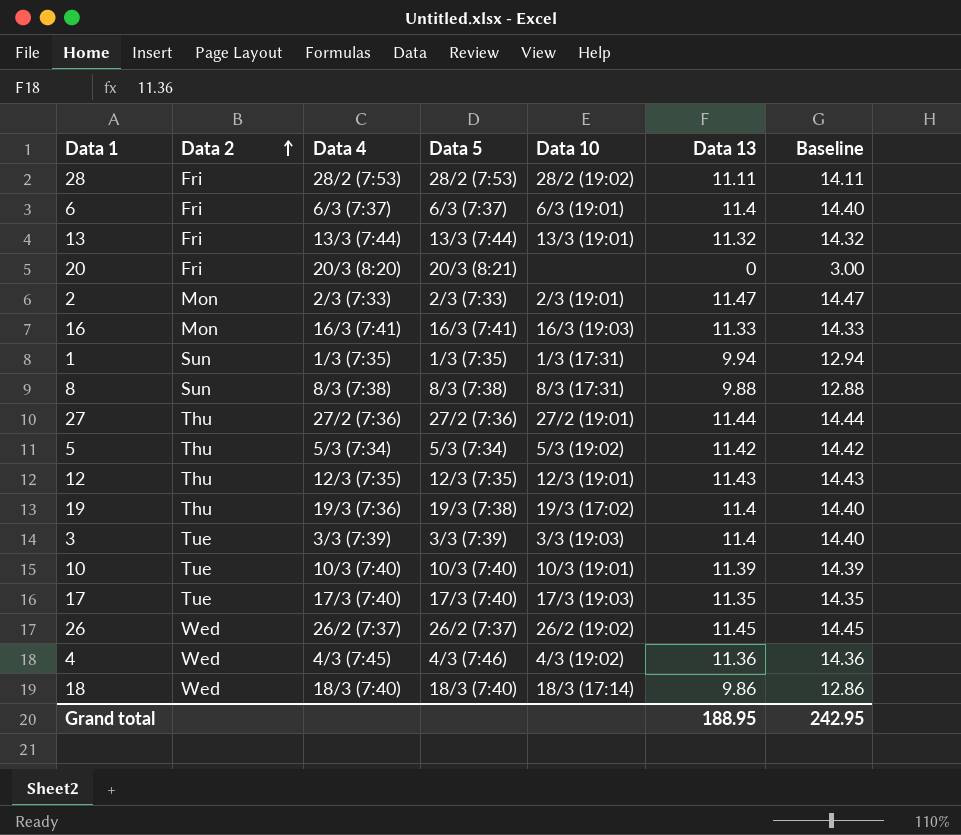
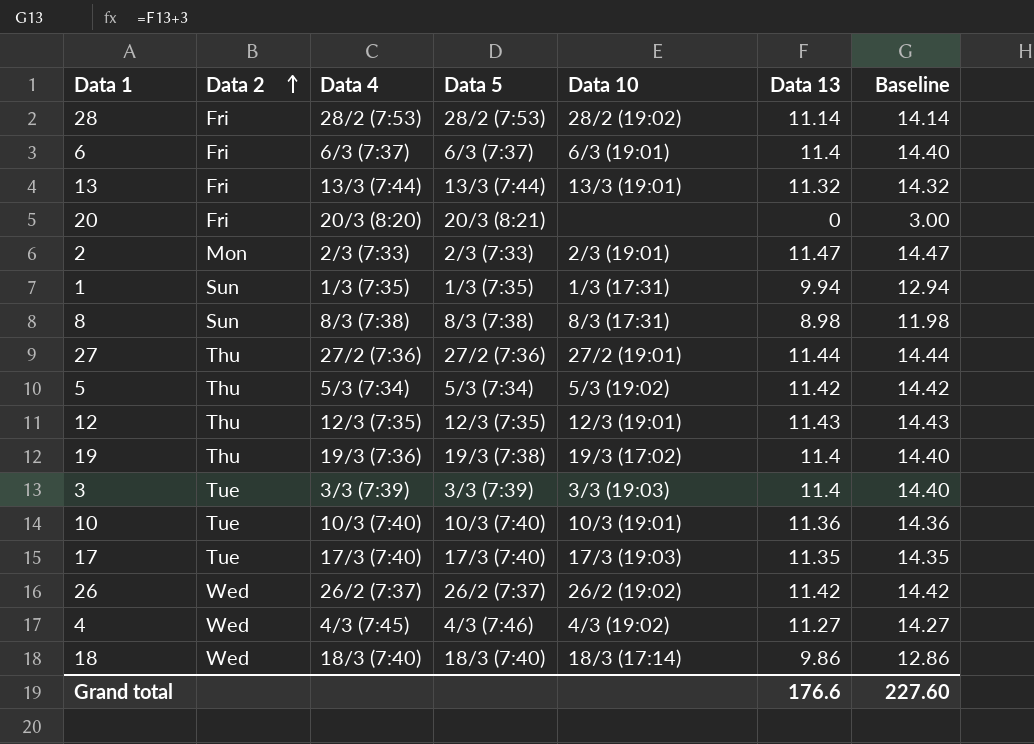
row 16: Mon | 16/3 (7:41) | 16/3 (7:41) | 16/3 (19:03) | 11.33 | 14.33 -> none
28 | Data 13: 11.11 -> 11.14
28 | Baseline: 14.11 -> 14.14
8 | Data 13: 9.88 -> 8.98
8 | Baseline: 12.88 -> 11.98
10 | Data 13: 11.39 -> 11.36
10 | Baseline: 14.39 -> 14.36
26 | Data 13: 11.45 -> 11.42
26 | Baseline: 14.45 -> 14.42
4 | Data 13: 11.36 -> 11.27
4 | Baseline: 14.36 -> 14.27
Grand total | Data 13: 188.95 -> 176.6
Grand total | Baseline: 242.95 -> 227.60

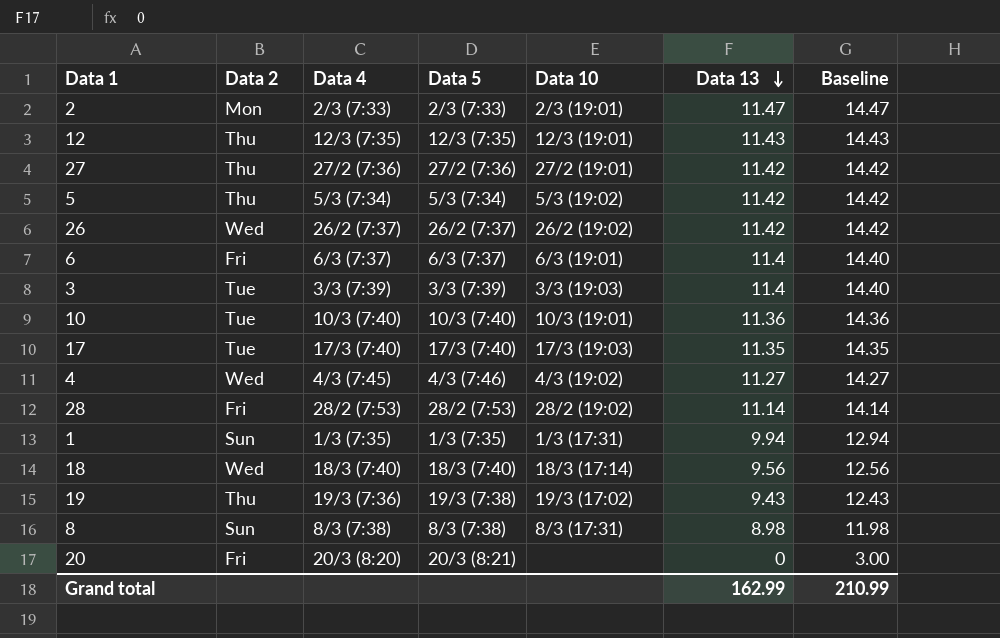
row order: Data 2 ascending -> Data 13 descending
row 13: Fri | 13/3 (7:44) | 13/3 (7:44) | 13/3 (19:01) | 11.32 | 14.32 -> none
27 | Data 13: 11.44 -> 11.42
27 | Baseline: 14.44 -> 14.42
18 | Data 13: 9.86 -> 9.56
18 | Baseline: 12.86 -> 12.56
19 | Data 13: 11.4 -> 9.43
19 | Baseline: 14.40 -> 12.43
Grand total | Data 13: 176.6 -> 162.99
Grand total | Baseline: 227.60 -> 210.99

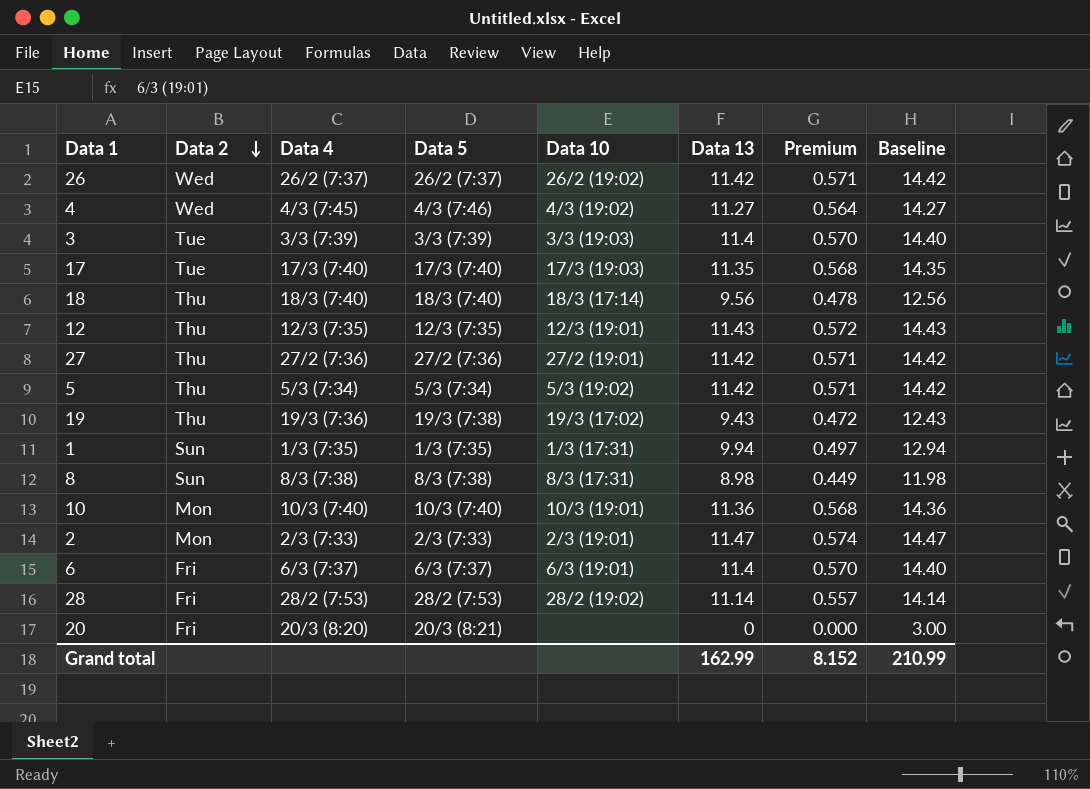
row order: Data 13 descending -> Data 2 descending
column Premium | formula: none -> [Data 13] * 0.05
18 | Data 2: Wed -> Thu
10 | Data 2: Tue -> Mon

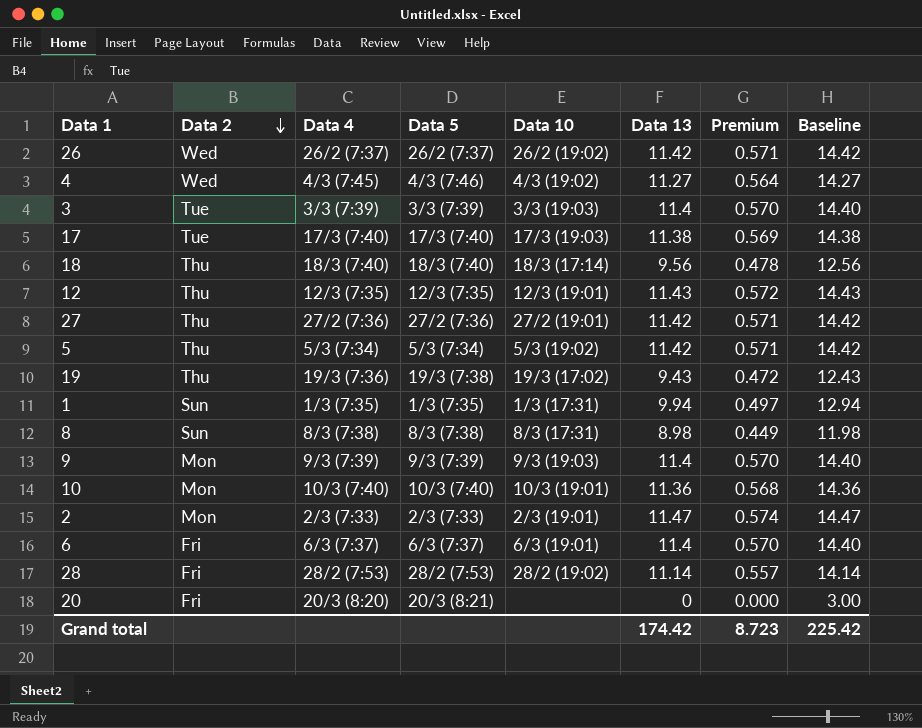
17 | Data 13: 11.35 -> 11.38
17 | Premium: 0.568 -> 0.569
17 | Baseline: 14.35 -> 14.38
row 9: none -> Mon | 9/3 (7:39) | 9/3 (7:39) | 9/3 (19:03) | 11.4 | 0.570 | 14.40
Grand total | Data 13: 162.99 -> 174.42
Grand total | Premium: 8.152 -> 8.723
Grand total | Baseline: 210.99 -> 225.42

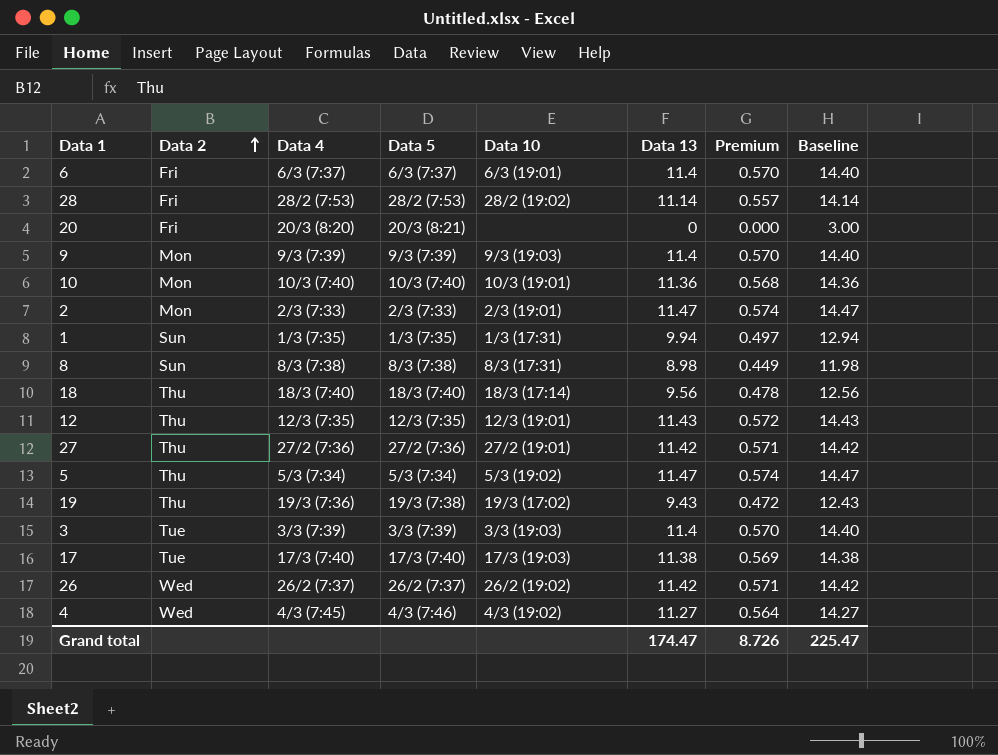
row order: Data 2 descending -> Data 2 ascending
5 | Data 13: 11.42 -> 11.47
5 | Premium: 0.571 -> 0.574
5 | Baseline: 14.42 -> 14.47
Grand total | Data 13: 174.42 -> 174.47
Grand total | Premium: 8.723 -> 8.726
Grand total | Baseline: 225.42 -> 225.47

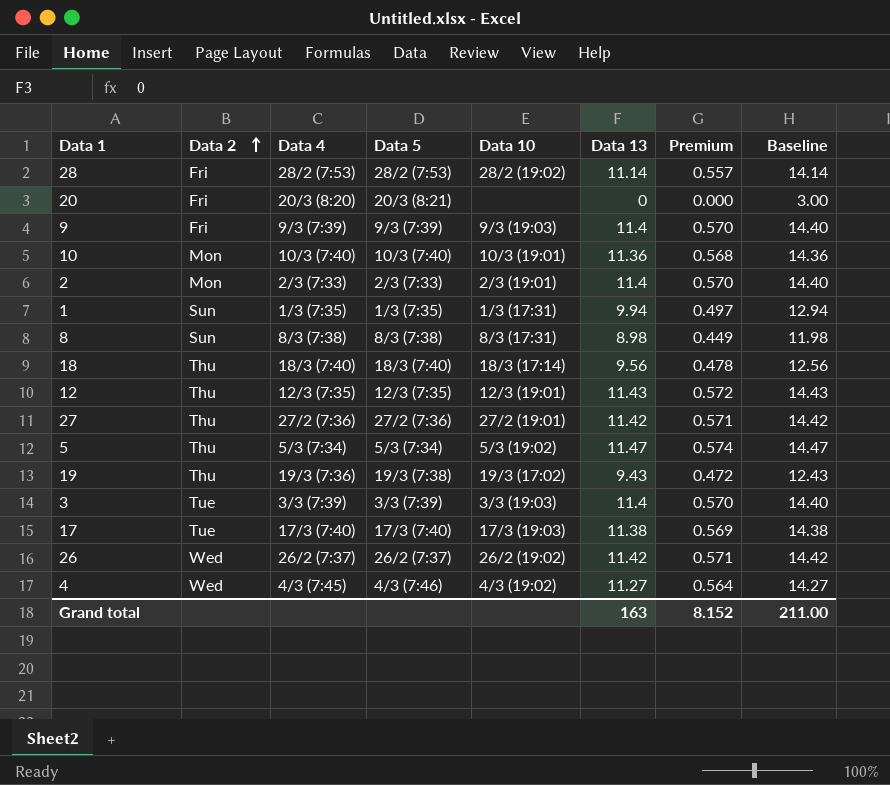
row 6: Fri | 6/3 (7:37) | 6/3 (7:37) | 6/3 (19:01) | 11.4 | 0.570 | 14.40 -> none
9 | Data 2: Mon -> Fri
2 | Data 13: 11.47 -> 11.4
2 | Premium: 0.574 -> 0.570
2 | Baseline: 14.47 -> 14.40
Grand total | Data 13: 174.47 -> 163
Grand total | Premium: 8.726 -> 8.152
Grand total | Baseline: 225.47 -> 211.00

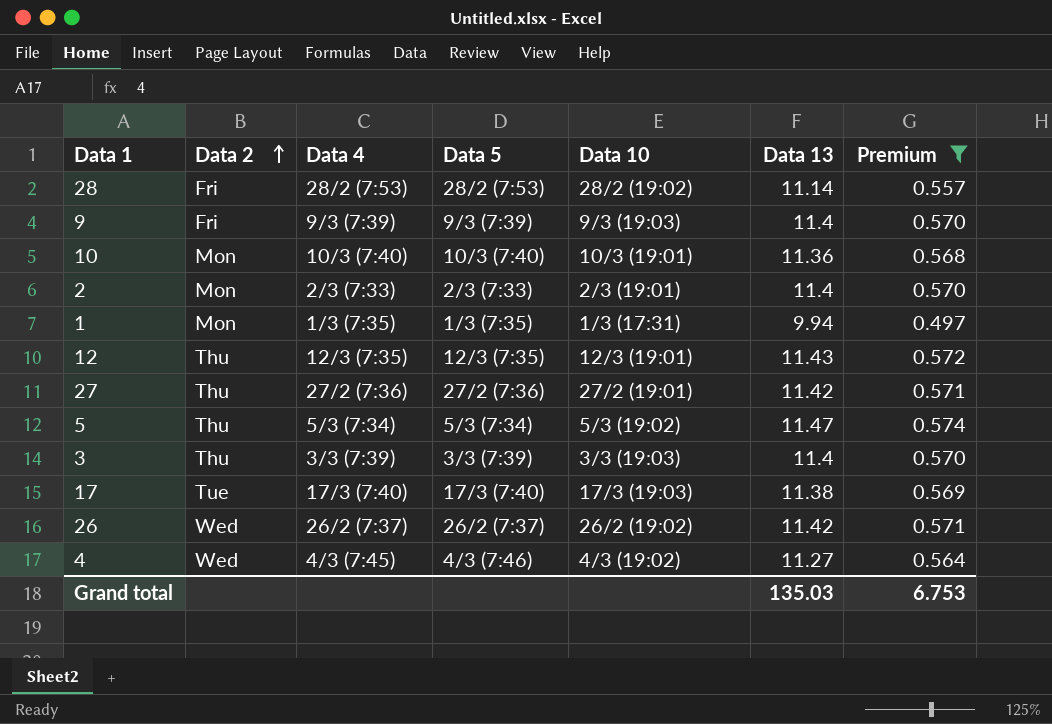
filter: none -> Premium >= 0.497
column Baseline | formula: [Data 13] + 3 -> none
1 | Data 2: Sun -> Mon
3 | Data 2: Tue -> Thu
Grand total | Data 13: 163 -> 135.03
Grand total | Premium: 8.152 -> 6.753

